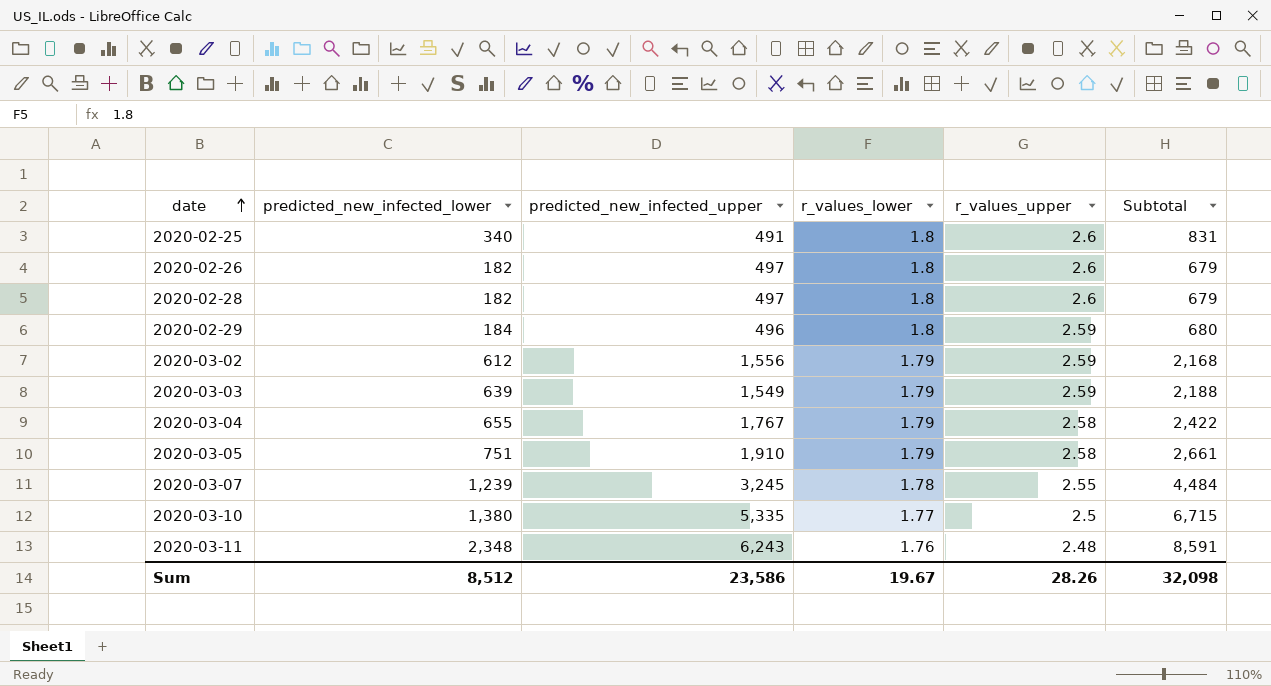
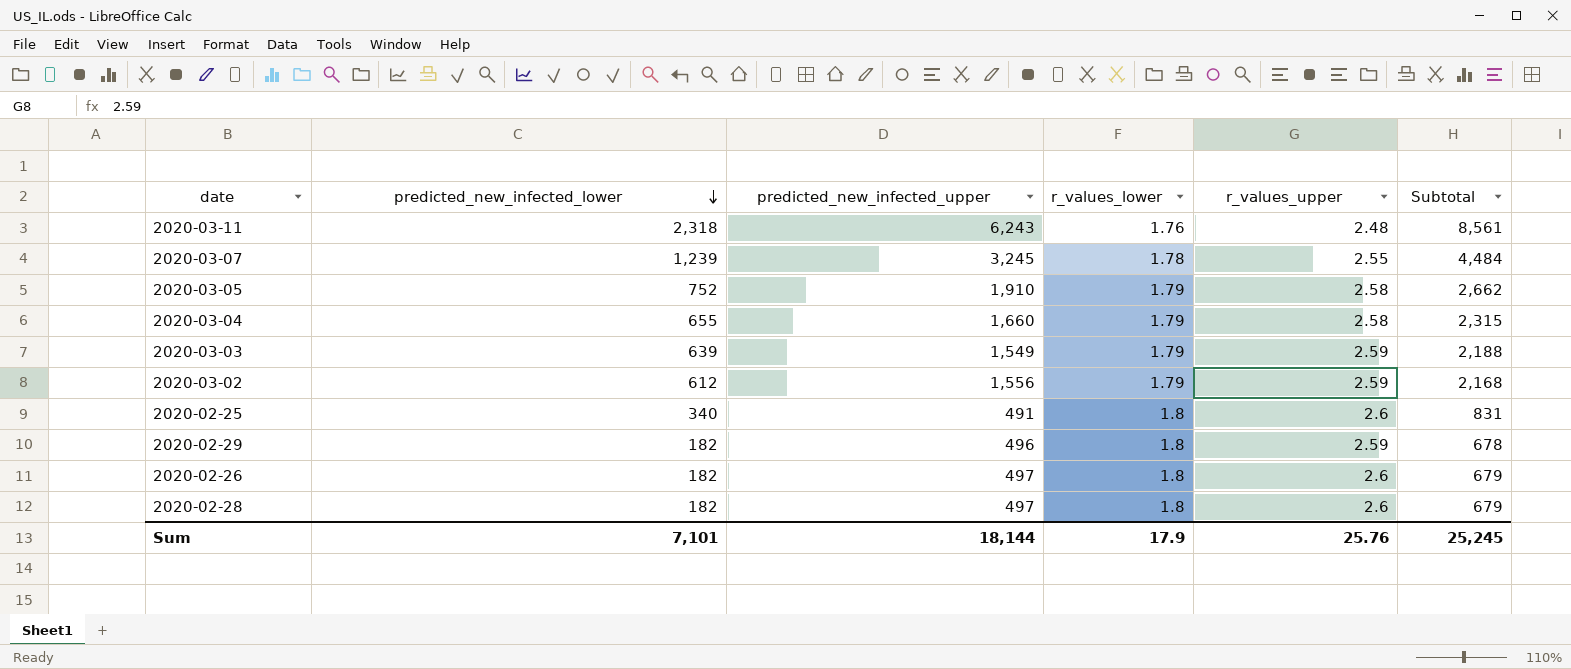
row order: date ascending -> predicted_new_infected_lower descending
row 2020-03-10: 1,380 | 5,335 | 1.77 | 2.5 | 6,715 -> none
2020-03-11 | predicted_new_infected_lower: 2,348 -> 2,318
2020-03-11 | Subtotal: 8,591 -> 8,561
2020-03-05 | predicted_new_infected_lower: 751 -> 752
2020-03-05 | Subtotal: 2,661 -> 2,662
2020-03-04 | predicted_new_infected_upper: 1,767 -> 1,660
2020-03-04 | Subtotal: 2,422 -> 2,315
2020-02-29 | predicted_new_infected_lower: 184 -> 182
2020-02-29 | Subtotal: 680 -> 678
Sum | predicted_new_infected_lower: 8,512 -> 7,101
Sum | predicted_new_infected_upper: 23,586 -> 18,144
Sum | r_values_lower: 19.67 -> 17.9
Sum | r_values_upper: 28.26 -> 25.76
Sum | Subtotal: 32,098 -> 25,245

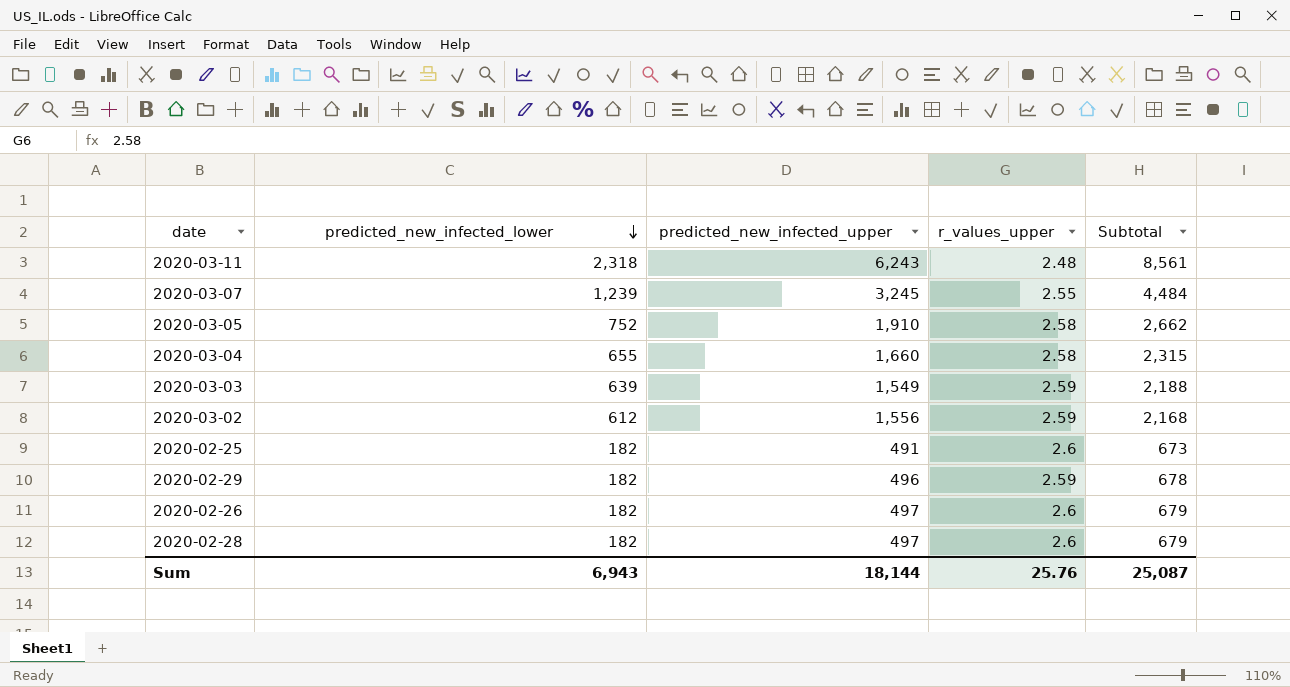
column r_values_lower | position: 4 -> none
2020-02-25 | predicted_new_infected_lower: 340 -> 182
2020-02-25 | Subtotal: 831 -> 673
Sum | predicted_new_infected_lower: 7,101 -> 6,943
Sum | Subtotal: 25,245 -> 25,087

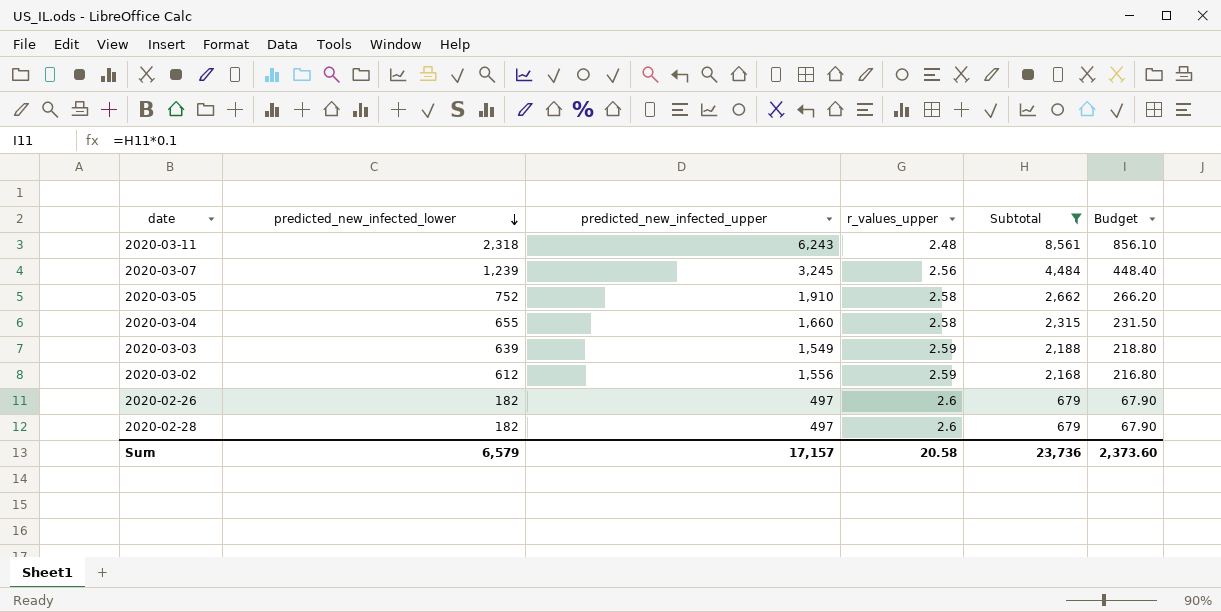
filter: none -> Subtotal >= 679
column Budget | formula: none -> [Subtotal] * 0.1
2020-03-07 | r_values_upper: 2.55 -> 2.56
Sum | predicted_new_infected_lower: 6,943 -> 6,579
Sum | predicted_new_infected_upper: 18,144 -> 17,157
Sum | r_values_upper: 25.76 -> 20.58
Sum | Subtotal: 25,087 -> 23,736

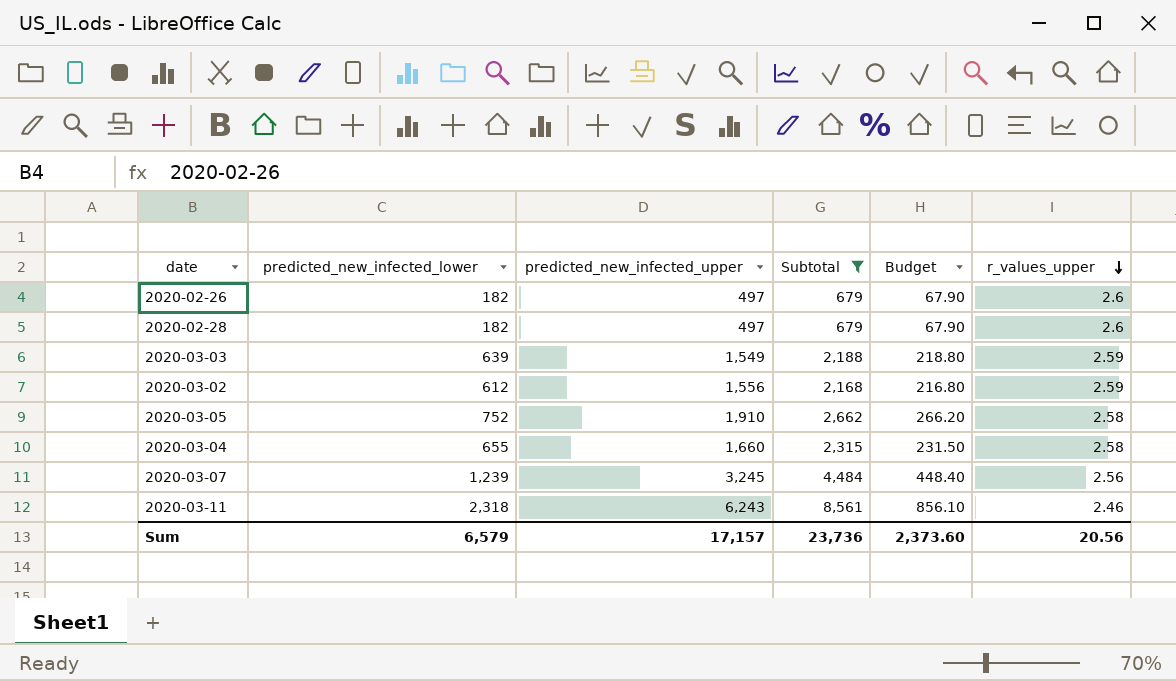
row order: predicted_new_infected_lower descending -> r_values_upper descending
column r_values_upper | position: 4 -> 6
2020-03-11 | r_values_upper: 2.48 -> 2.46
Sum | r_values_upper: 20.58 -> 20.56

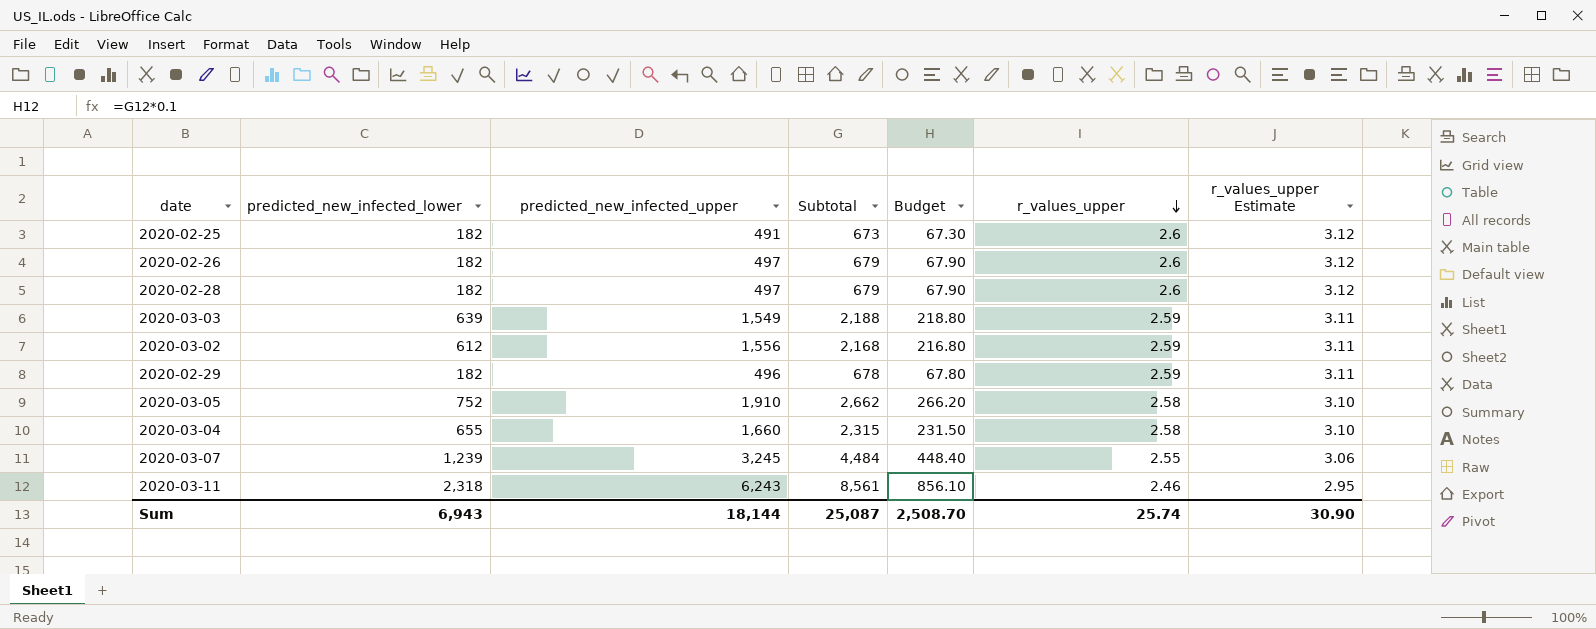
filter: Subtotal >= 679 -> none
column r_values_upper Estimate | formula: none -> [r_values_upper] * 1.2
2020-03-07 | r_values_upper: 2.56 -> 2.55
Sum | predicted_new_infected_lower: 6,579 -> 6,943
Sum | predicted_new_infected_upper: 17,157 -> 18,144
Sum | Subtotal: 23,736 -> 25,087
Sum | Budget: 2,373.60 -> 2,508.70
Sum | r_values_upper: 20.56 -> 25.74

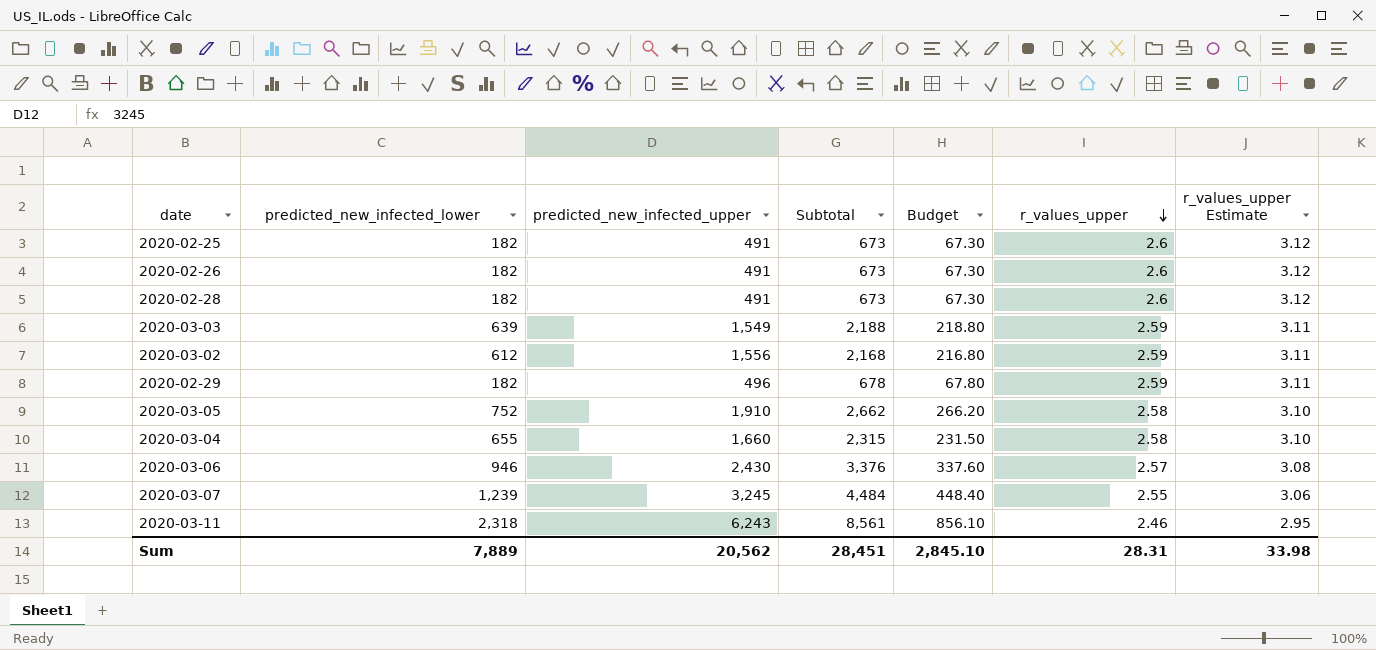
2020-02-26 | predicted_new_infected_upper: 497 -> 491
2020-02-26 | Subtotal: 679 -> 673
2020-02-26 | Budget: 67.90 -> 67.30
2020-02-28 | predicted_new_infected_upper: 497 -> 491
2020-02-28 | Subtotal: 679 -> 673
2020-02-28 | Budget: 67.90 -> 67.30
row 2020-03-06: none -> 946 | 2,430 | 3,376 | 337.60 | 2.57 | 3.08
Sum | predicted_new_infected_lower: 6,943 -> 7,889
Sum | predicted_new_infected_upper: 18,144 -> 20,562
Sum | Subtotal: 25,087 -> 28,451
Sum | Budget: 2,508.70 -> 2,845.10
Sum | r_values_upper: 25.74 -> 28.31
Sum | r_values_upper Estimate: 30.90 -> 33.98

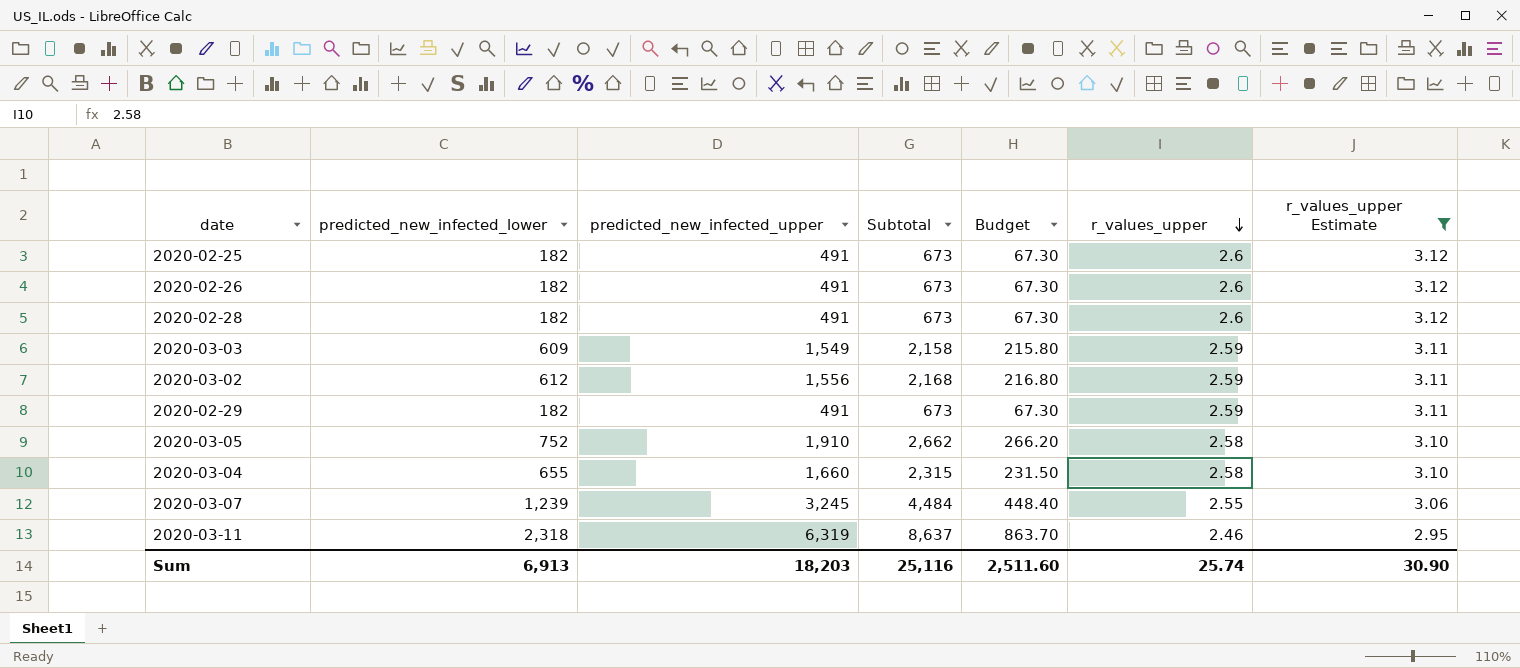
filter: none -> r_values_upper Estimate != 3.08
2020-03-03 | predicted_new_infected_lower: 639 -> 609
2020-03-03 | Subtotal: 2,188 -> 2,158
2020-03-03 | Budget: 218.80 -> 215.80
2020-02-29 | predicted_new_infected_upper: 496 -> 491
2020-02-29 | Subtotal: 678 -> 673
2020-02-29 | Budget: 67.80 -> 67.30
2020-03-11 | predicted_new_infected_upper: 6,243 -> 6,319
2020-03-11 | Subtotal: 8,561 -> 8,637
2020-03-11 | Budget: 856.10 -> 863.70
Sum | predicted_new_infected_lower: 7,889 -> 6,913
Sum | predicted_new_infected_upper: 20,562 -> 18,203
Sum | Subtotal: 28,451 -> 25,116
Sum | Budget: 2,845.10 -> 2,511.60
Sum | r_values_upper: 28.31 -> 25.74
Sum | r_values_upper Estimate: 33.98 -> 30.90

